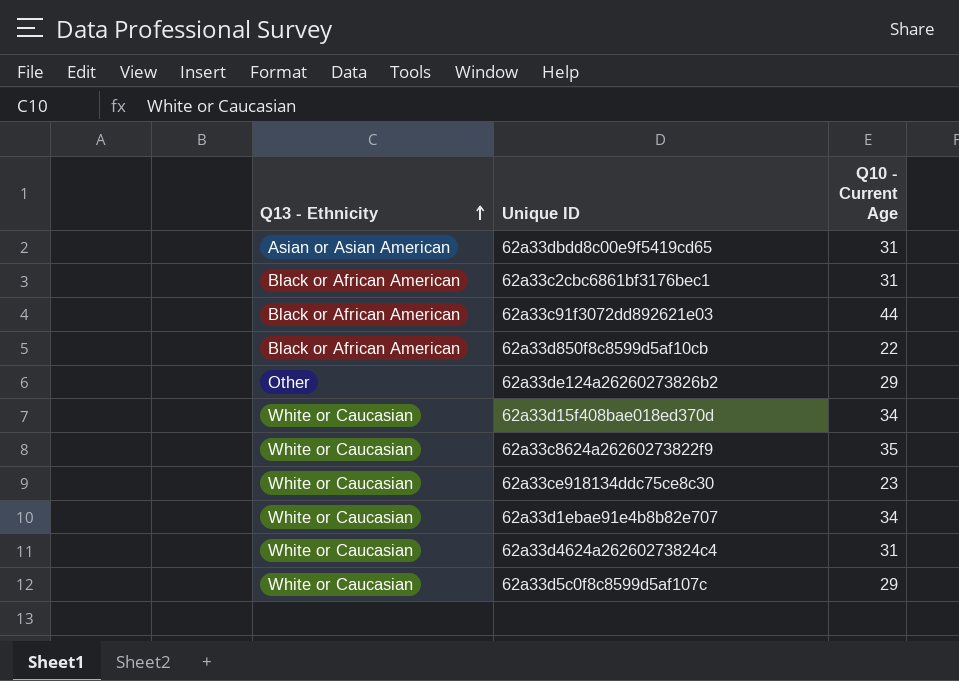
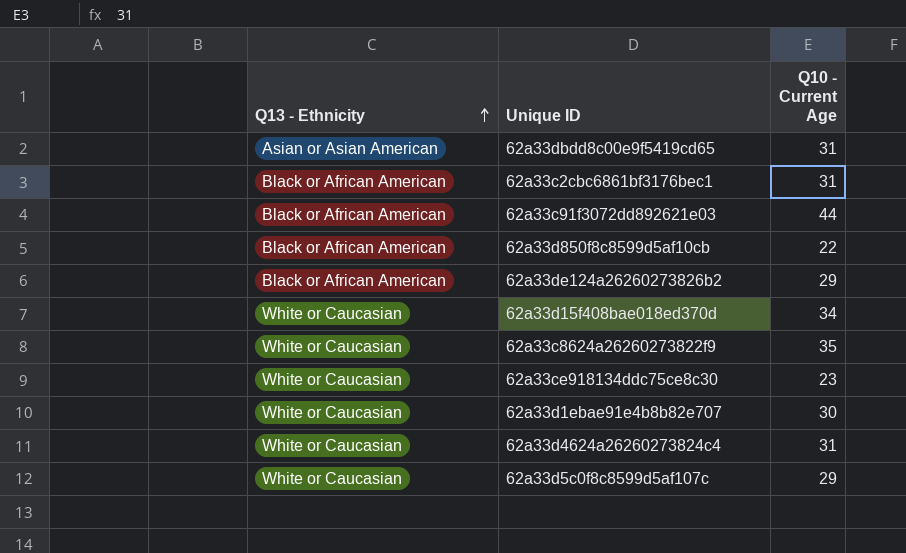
62a33de124a26260273826b2 | Q13 - Ethnicity: Other -> Black or African American
62a33d1ebae91e4b8b82e707 | Q10 - Current Age: 34 -> 30

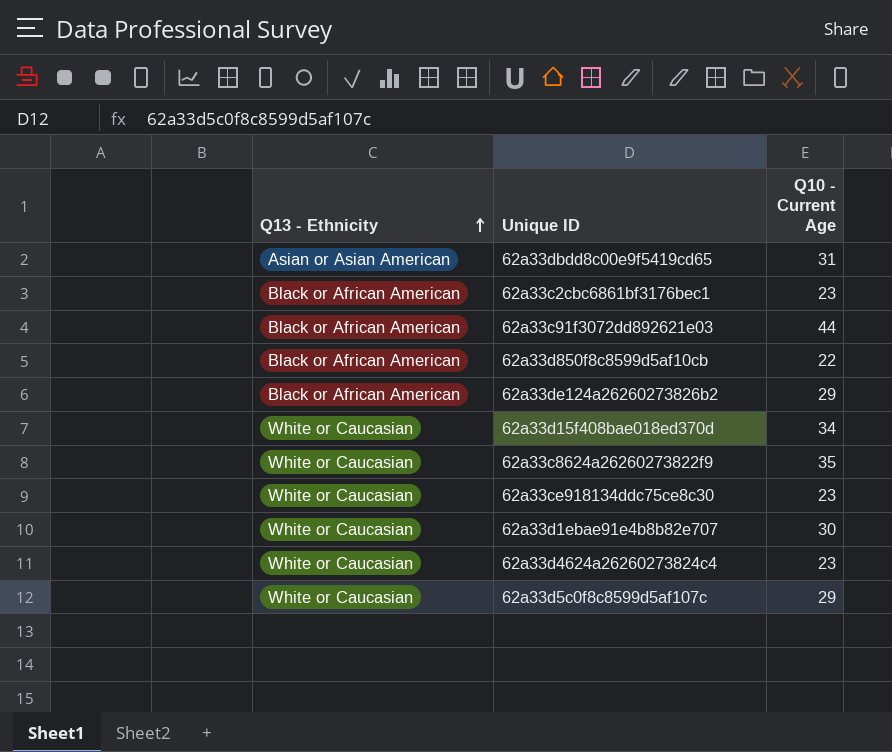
62a33c2cbc6861bf3176bec1 | Q10 - Current Age: 31 -> 23
62a33d4624a26260273824c4 | Q10 - Current Age: 31 -> 23

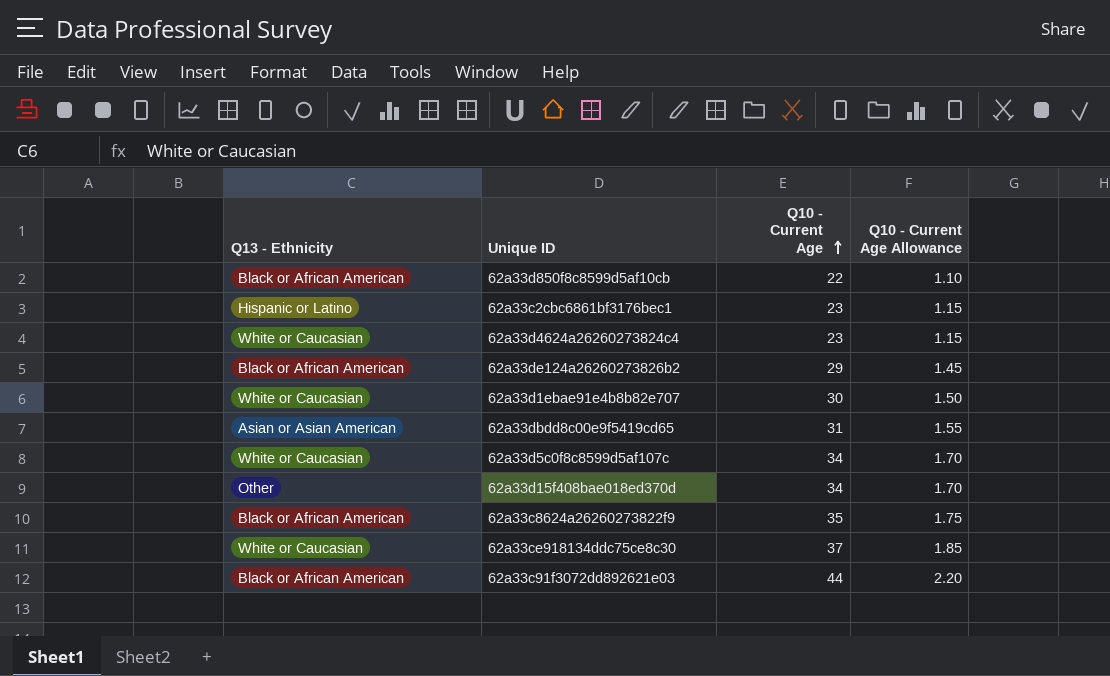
row order: Q13 - Ethnicity ascending -> Q10 - Current Age ascending
column Q10 - Current Age Allowance | formula: none -> [Q10 - Current Age] * 0.05
62a33c2cbc6861bf3176bec1 | Q13 - Ethnicity: Black or African American -> Hispanic or Latino
62a33d5c0f8c8599d5af107c | Q10 - Current Age: 29 -> 34
62a33d15f408bae018ed370d | Q13 - Ethnicity: White or Caucasian -> Other
62a33c8624a26260273822f9 | Q13 - Ethnicity: White or Caucasian -> Black or African American
62a33ce918134ddc75ce8c30 | Q10 - Current Age: 23 -> 37

